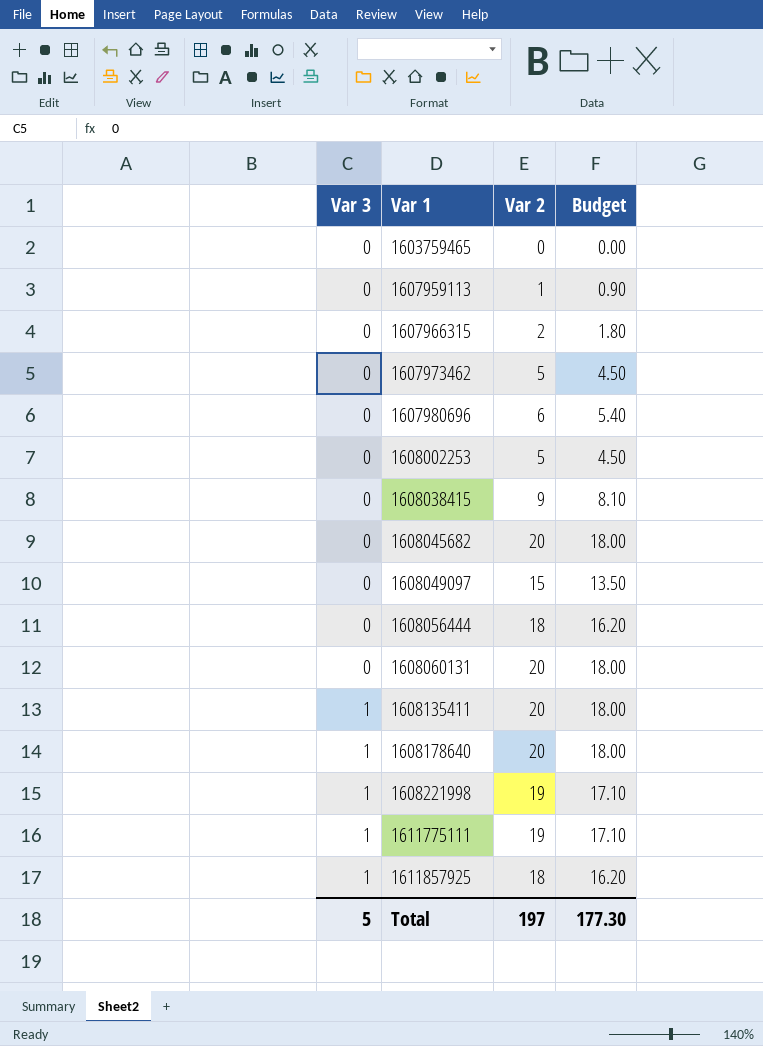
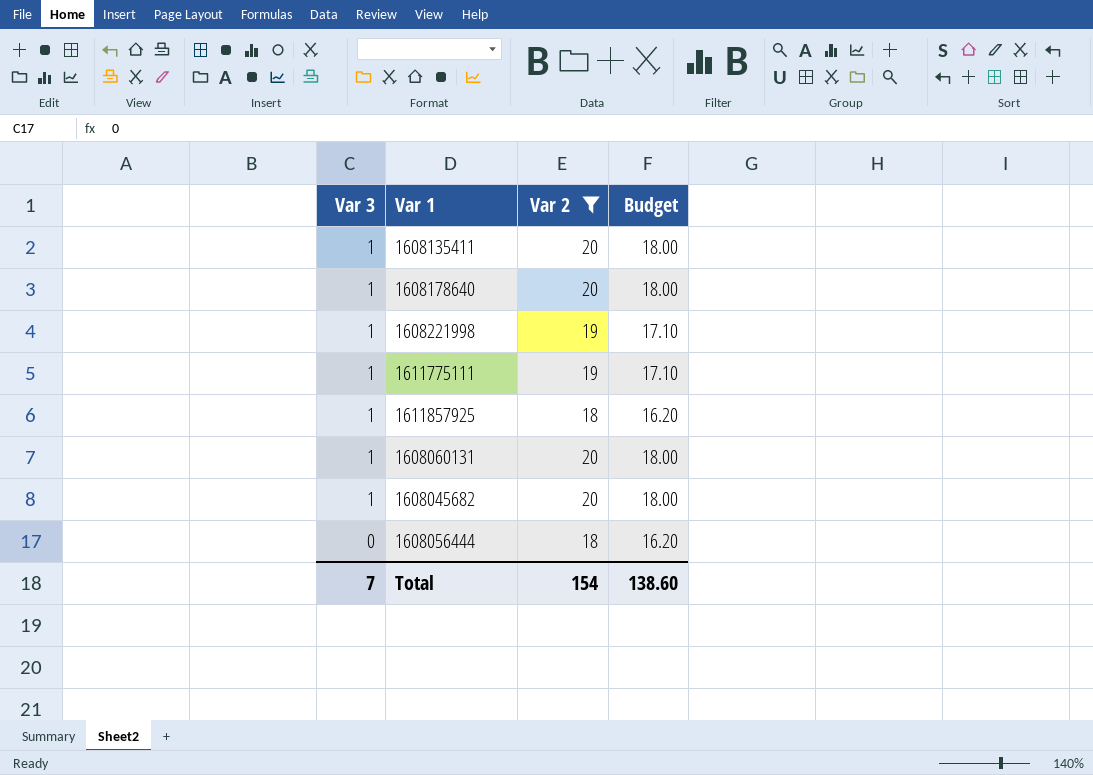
filter: none -> Var 2 >= 18
row order: Var 3 ascending -> Var 3 descending
1608060131 | Var 3: 0 -> 1
1608045682 | Var 3: 0 -> 1
Total | Var 3: 5 -> 7
Total | Var 2: 197 -> 154
Total | Budget: 177.30 -> 138.60

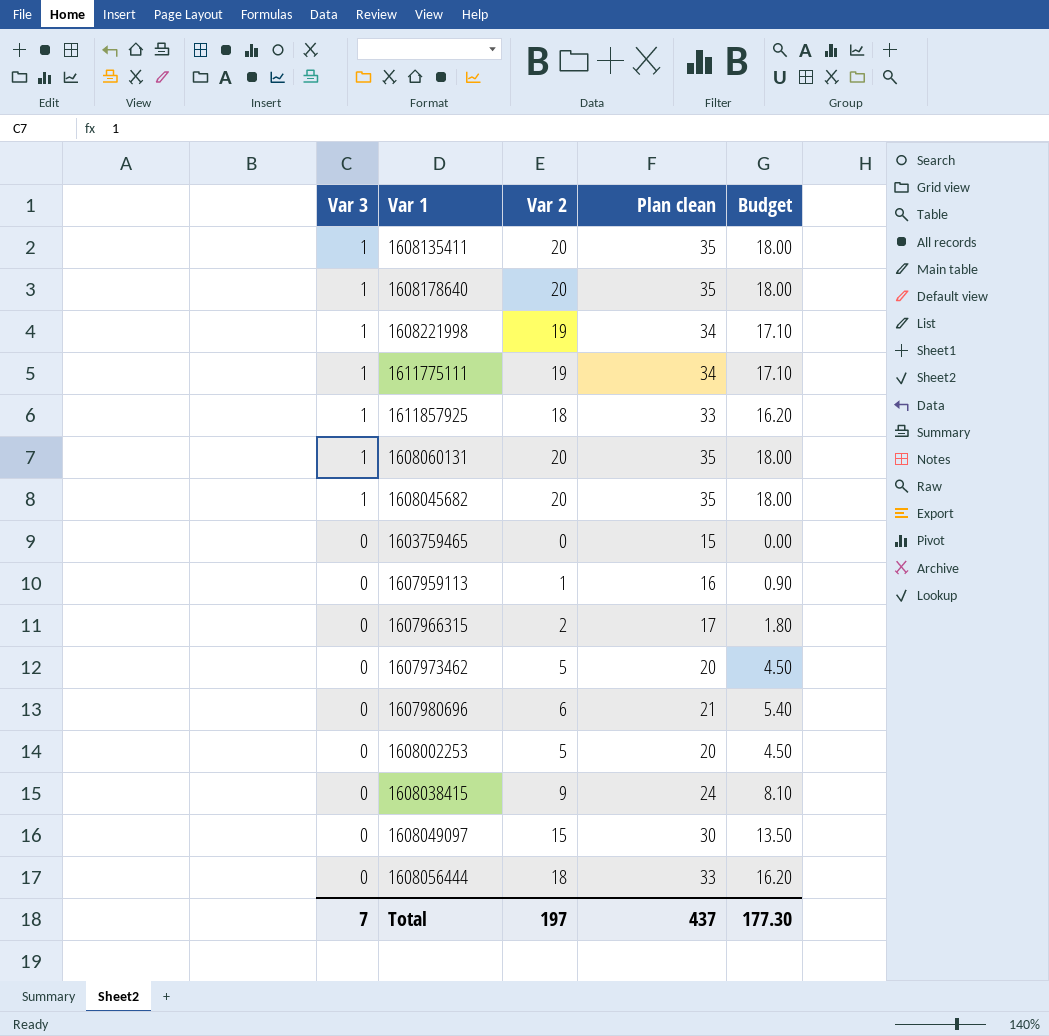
filter: Var 2 >= 18 -> none
column Plan clean | formula: none -> [Var 2] + 15
Total | Var 2: 154 -> 197
Total | Budget: 138.60 -> 177.30

